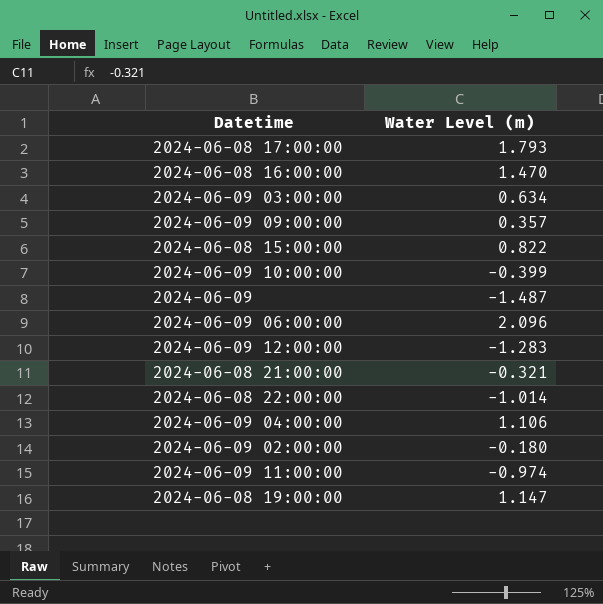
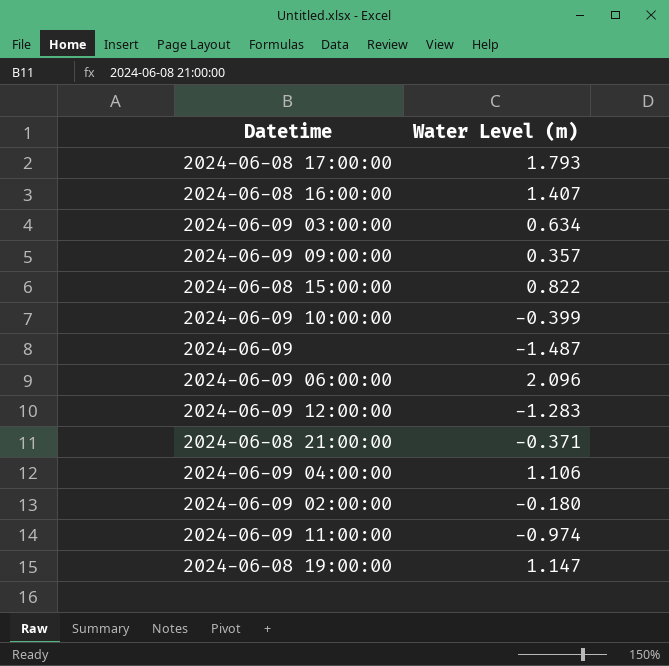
row 2024-06-08 22:00:00: -1.014 -> none
2024-06-08 16:00:00 | Water Level (m): 1.470 -> 1.407
2024-06-08 21:00:00 | Water Level (m): -0.321 -> -0.371

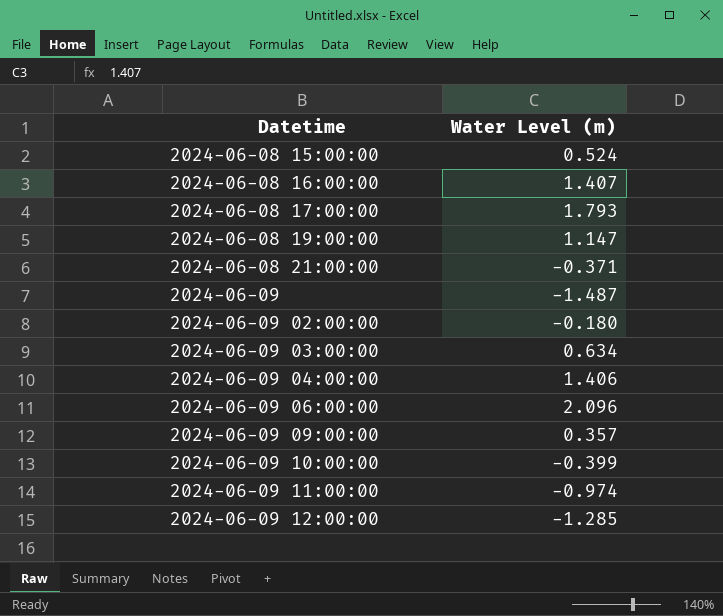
row order: none -> Datetime ascending
2024-06-08 15:00:00 | Water Level (m): 0.822 -> 0.524
2024-06-09 04:00:00 | Water Level (m): 1.106 -> 1.406
2024-06-09 12:00:00 | Water Level (m): -1.283 -> -1.285

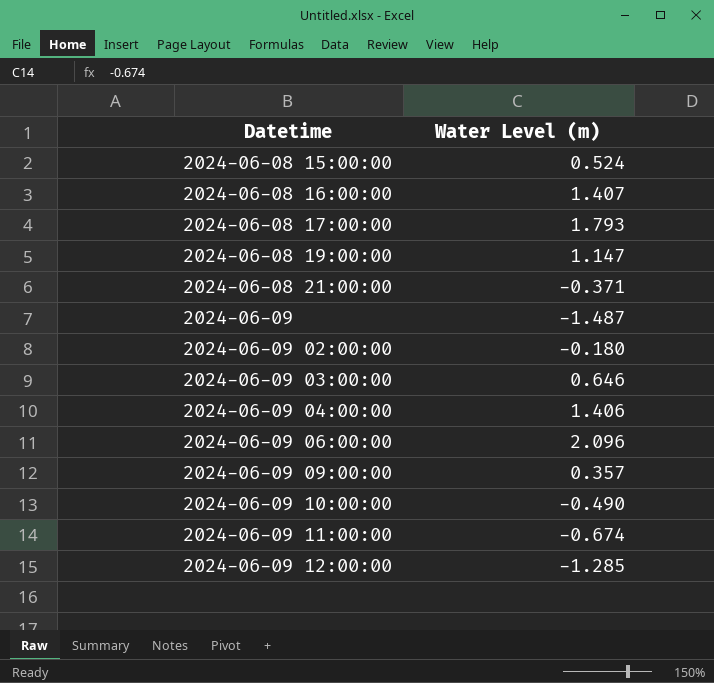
2024-06-09 03:00:00 | Water Level (m): 0.634 -> 0.646
2024-06-09 10:00:00 | Water Level (m): -0.399 -> -0.490
2024-06-09 11:00:00 | Water Level (m): -0.974 -> -0.674

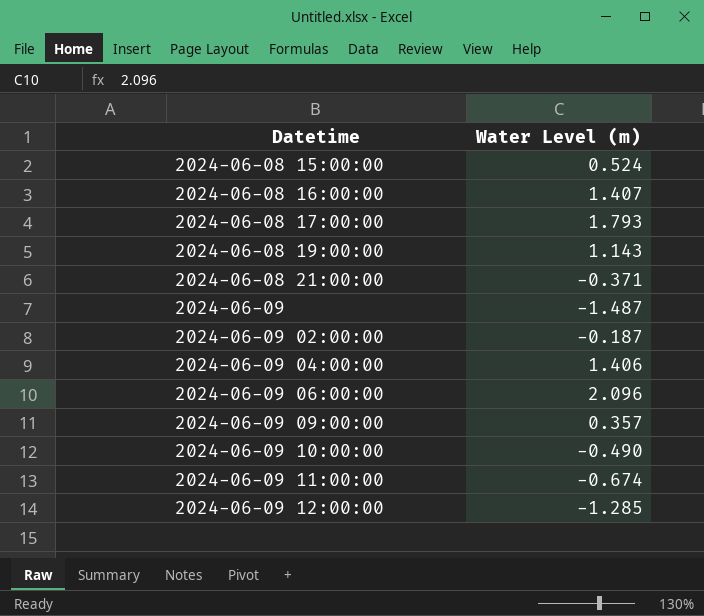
row 2024-06-09 03:00:00: 0.646 -> none
2024-06-08 19:00:00 | Water Level (m): 1.147 -> 1.143
2024-06-09 02:00:00 | Water Level (m): -0.180 -> -0.187

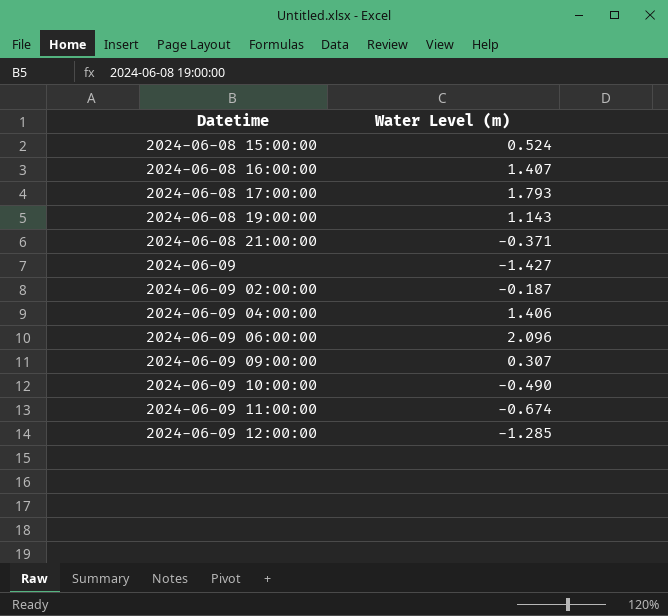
2024-06-09 | Water Level (m): -1.487 -> -1.427
2024-06-09 09:00:00 | Water Level (m): 0.357 -> 0.307

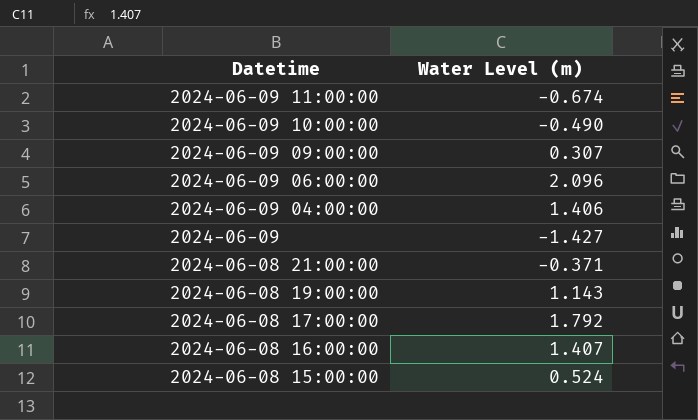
row order: Datetime ascending -> Datetime descending
row 2024-06-09 02:00:00: -0.187 -> none
row 2024-06-09 12:00:00: -1.285 -> none
2024-06-08 17:00:00 | Water Level (m): 1.793 -> 1.792

